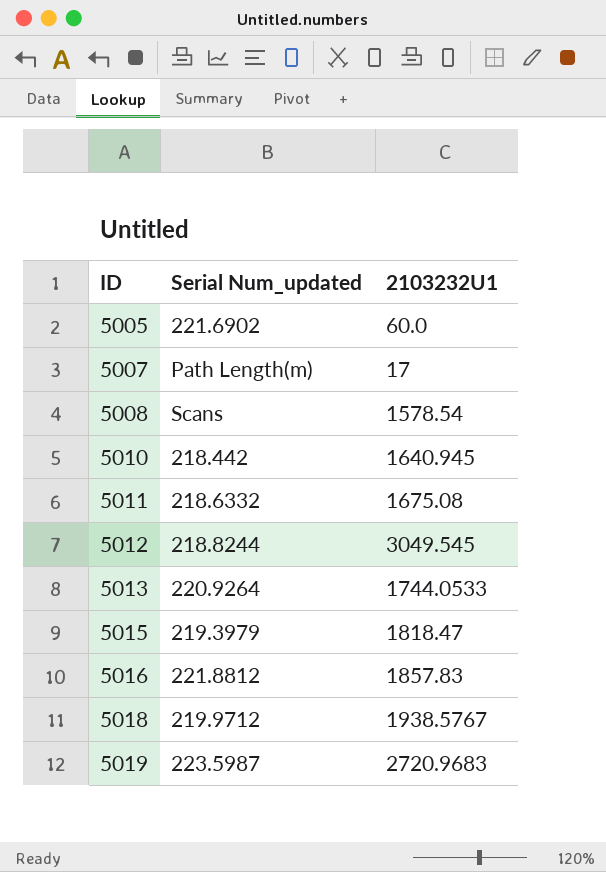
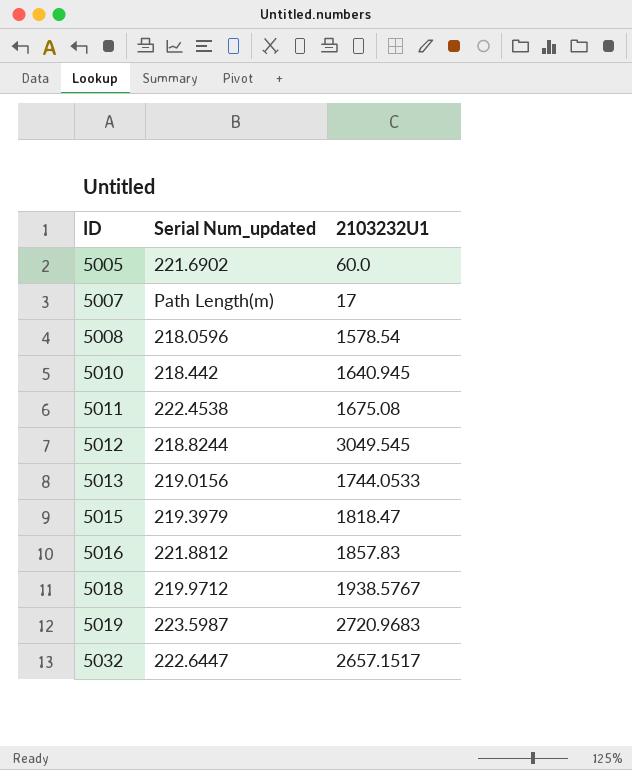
5008 | Serial Num_updated: Scans -> 218.0596
5011 | Serial Num_updated: 218.6332 -> 222.4538
5013 | Serial Num_updated: 220.9264 -> 219.0156
row 5032: none -> 222.6447 | 2657.1517

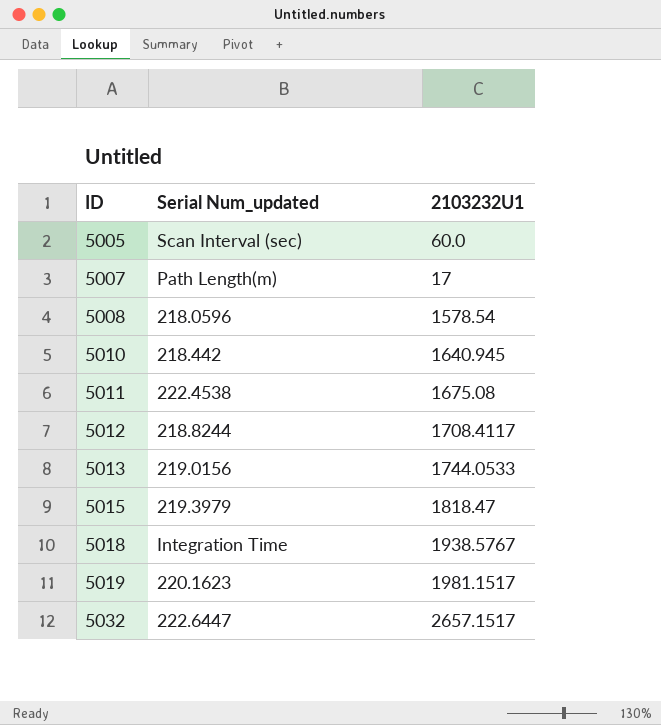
row 5016: 221.8812 | 1857.83 -> none
5005 | Serial Num_updated: 221.6902 -> Scan Interval (sec)
5012 | 2103232U1: 3049.545 -> 1708.4117
5018 | Serial Num_updated: 219.9712 -> Integration Time
5019 | Serial Num_updated: 223.5987 -> 220.1623
5019 | 2103232U1: 2720.9683 -> 1981.1517

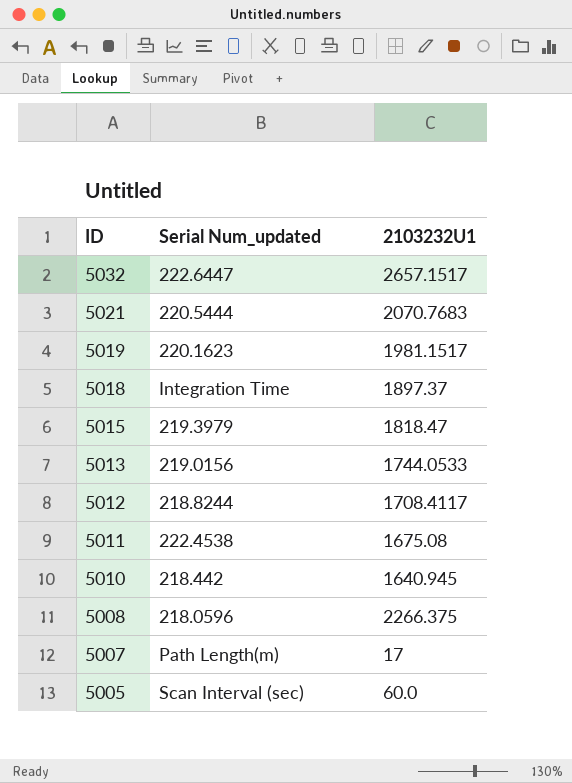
row order: ID ascending -> ID descending
row 5021: none -> 220.5444 | 2070.7683
5018 | 2103232U1: 1938.5767 -> 1897.37
5008 | 2103232U1: 1578.54 -> 2266.375

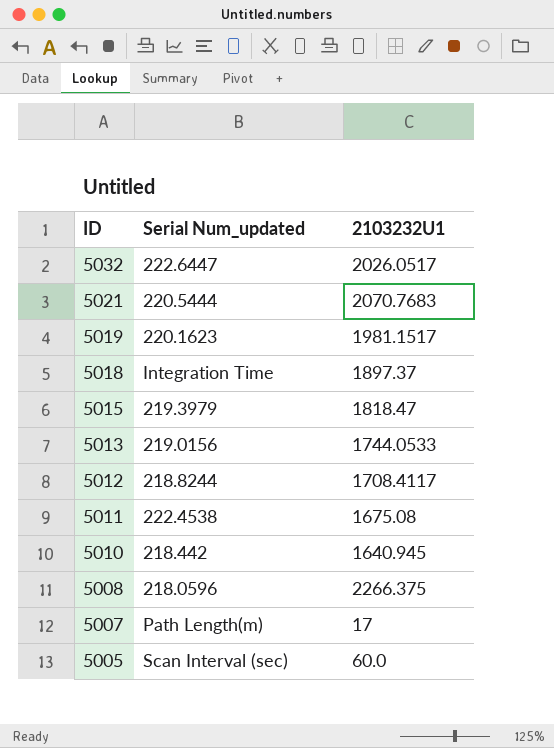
5032 | 2103232U1: 2657.1517 -> 2026.0517

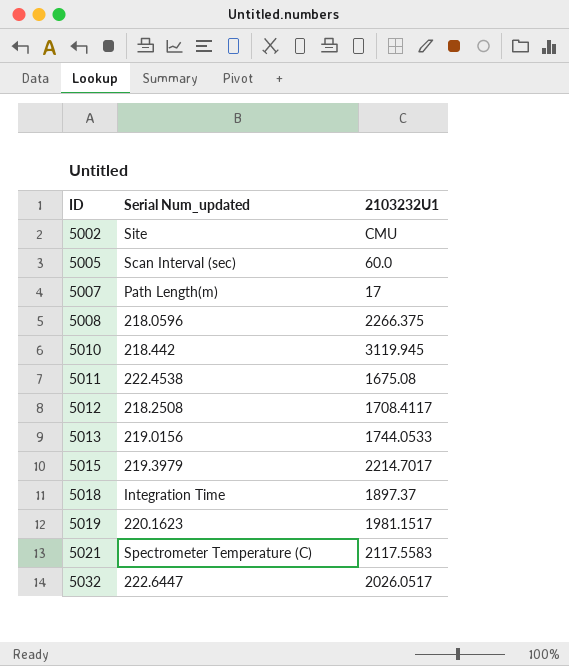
row order: ID descending -> ID ascending
row 5002: none -> Site | CMU
5010 | 2103232U1: 1640.945 -> 3119.945
5012 | Serial Num_updated: 218.8244 -> 218.2508
5015 | 2103232U1: 1818.47 -> 2214.7017
5021 | Serial Num_updated: 220.5444 -> Spectrometer Temperature (C)
5021 | 2103232U1: 2070.7683 -> 2117.5583

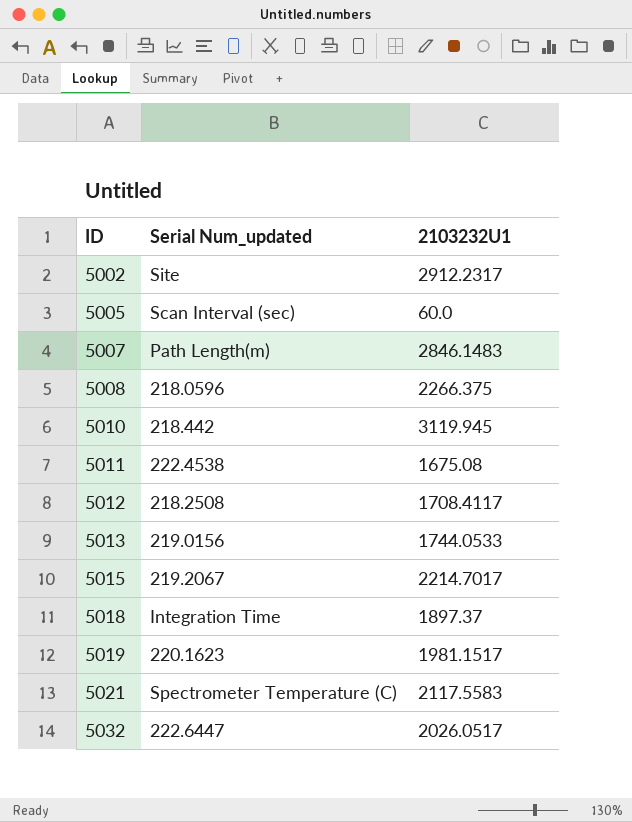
5002 | 2103232U1: CMU -> 2912.2317
5007 | 2103232U1: 17 -> 2846.1483
5015 | Serial Num_updated: 219.3979 -> 219.2067

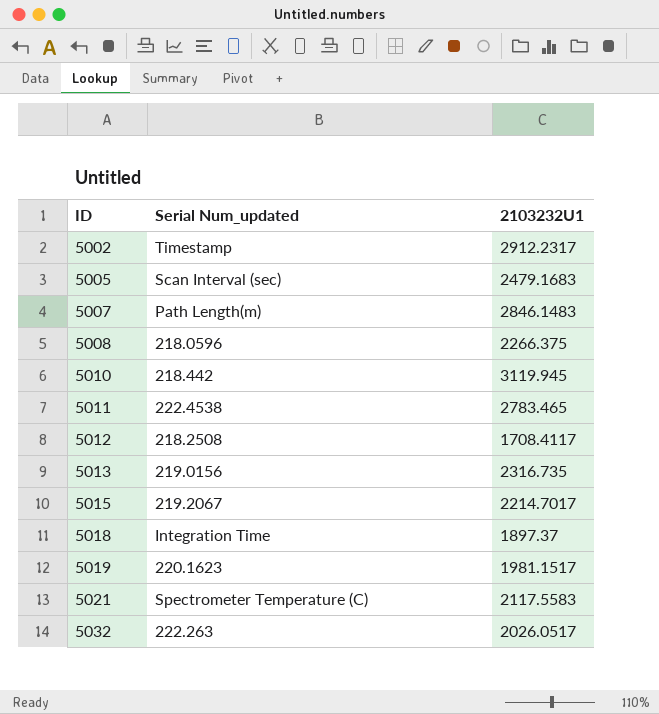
5002 | Serial Num_updated: Site -> Timestamp
5005 | 2103232U1: 60.0 -> 2479.1683
5011 | 2103232U1: 1675.08 -> 2783.465
5013 | 2103232U1: 1744.0533 -> 2316.735
5032 | Serial Num_updated: 222.6447 -> 222.263

